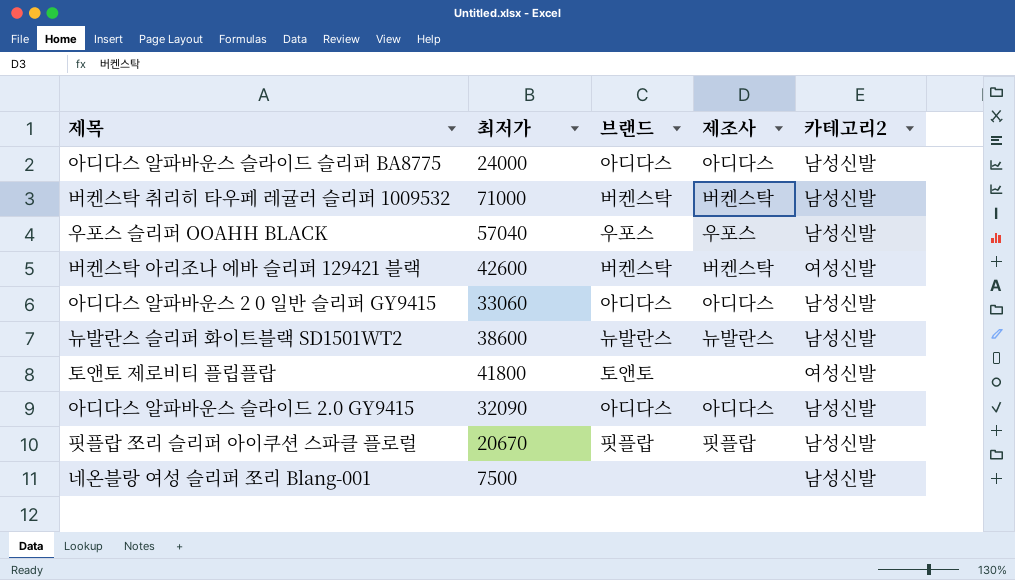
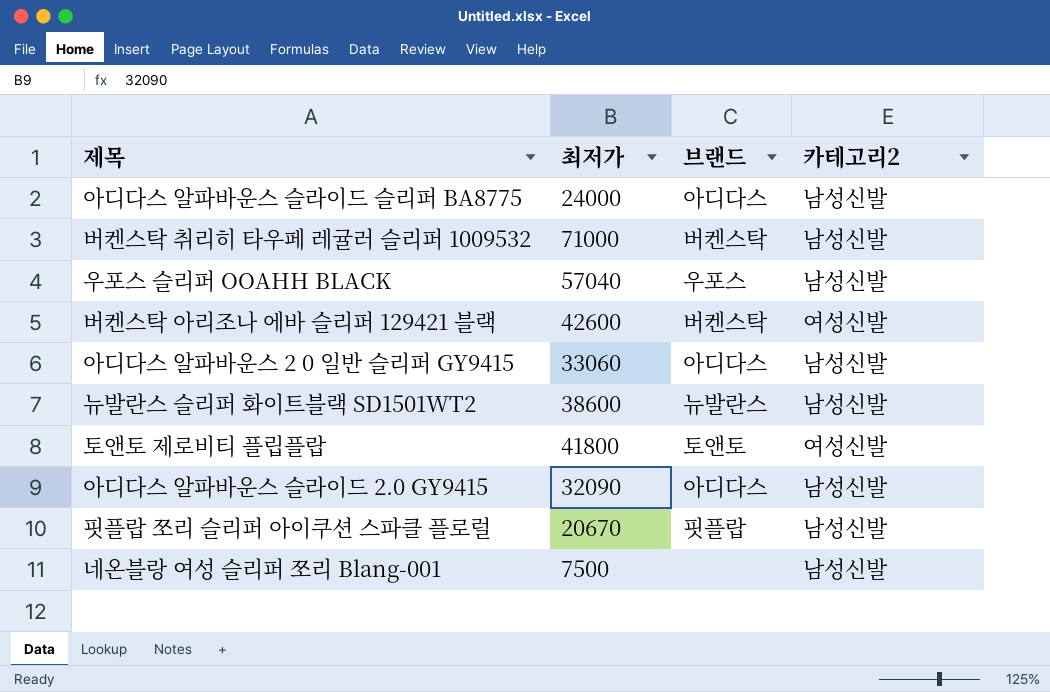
column 제조사 | position: 4 -> none

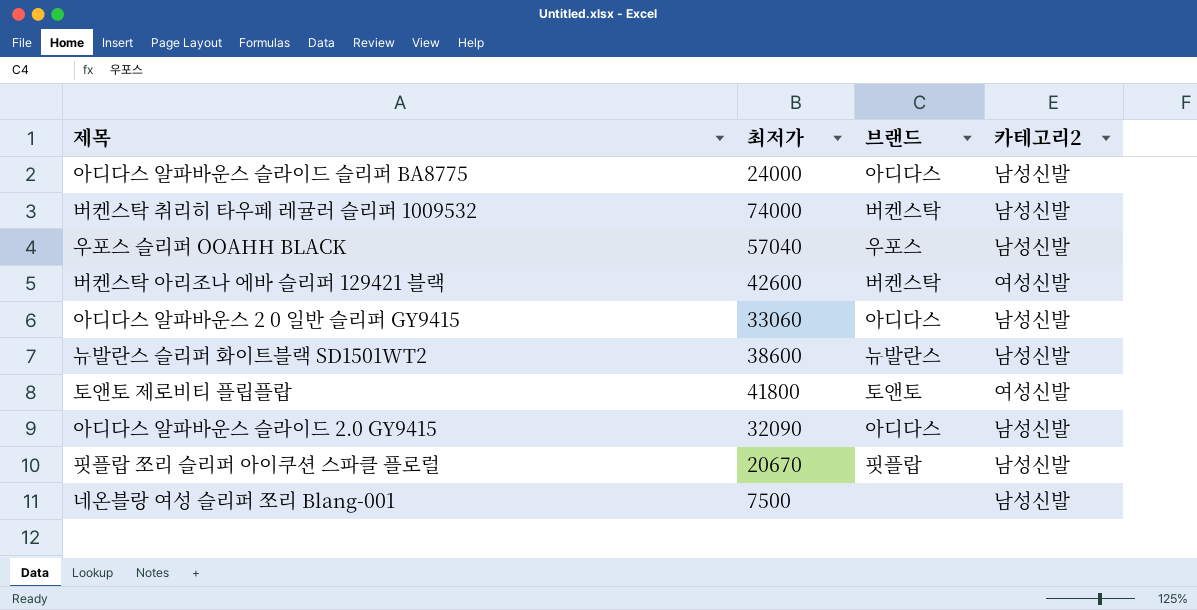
버켄스탁 취리히 타우페 레귤러 슬리퍼 1009532 | 최저가: 71000 -> 74000

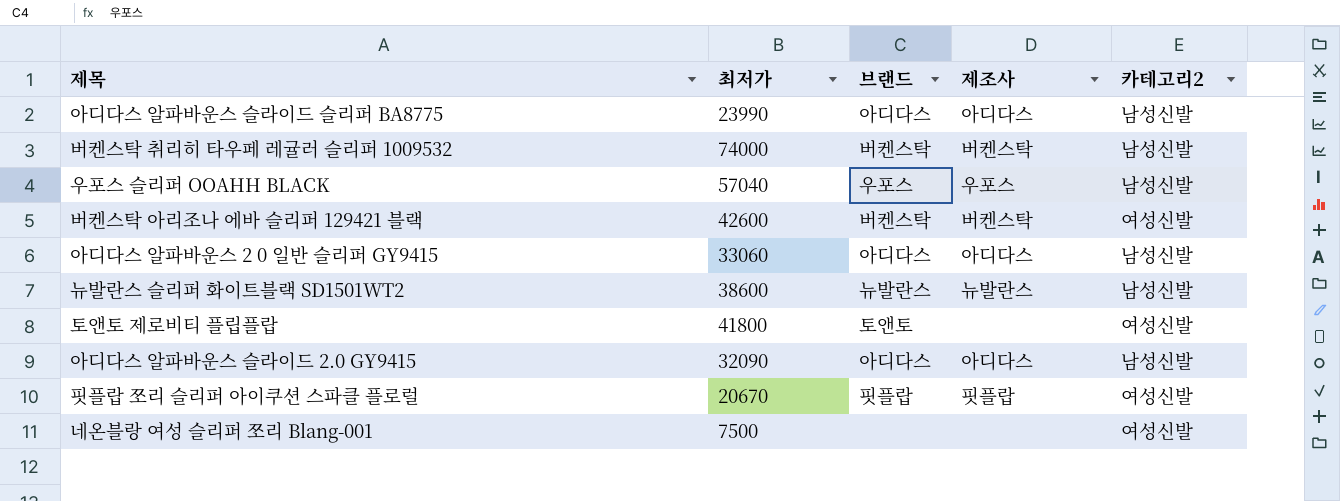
column 제조사 | position: none -> 4
아디다스 알파바운스 슬라이드 슬리퍼 BA8775 | 최저가: 24000 -> 23990
핏플랍 쪼리 슬리퍼 아이쿠션 스파클 플로럴 | 카테고리2: 남성신발 -> 여성신발
네온블랑 여성 슬리퍼 쪼리 Blang-001 | 카테고리2: 남성신발 -> 여성신발

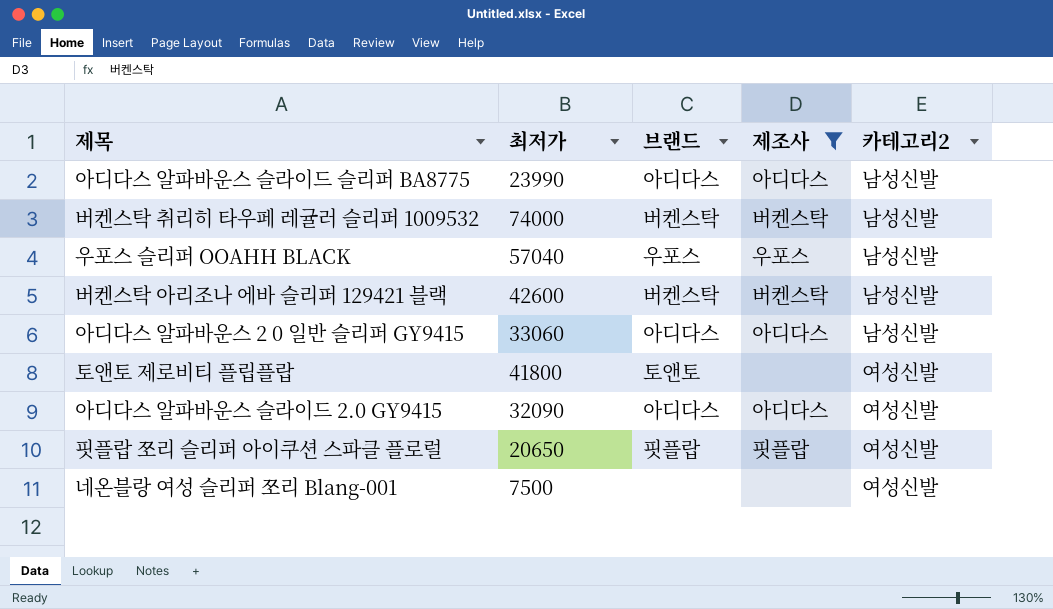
filter: none -> 제조사 != 뉴발란스
버켄스탁 아리조나 에바 슬리퍼 129421 블랙 | 카테고리2: 여성신발 -> 남성신발
아디다스 알파바운스 슬라이드 2.0 GY9415 | 카테고리2: 남성신발 -> 여성신발
핏플랍 쪼리 슬리퍼 아이쿠션 스파클 플로럴 | 최저가: 20670 -> 20650

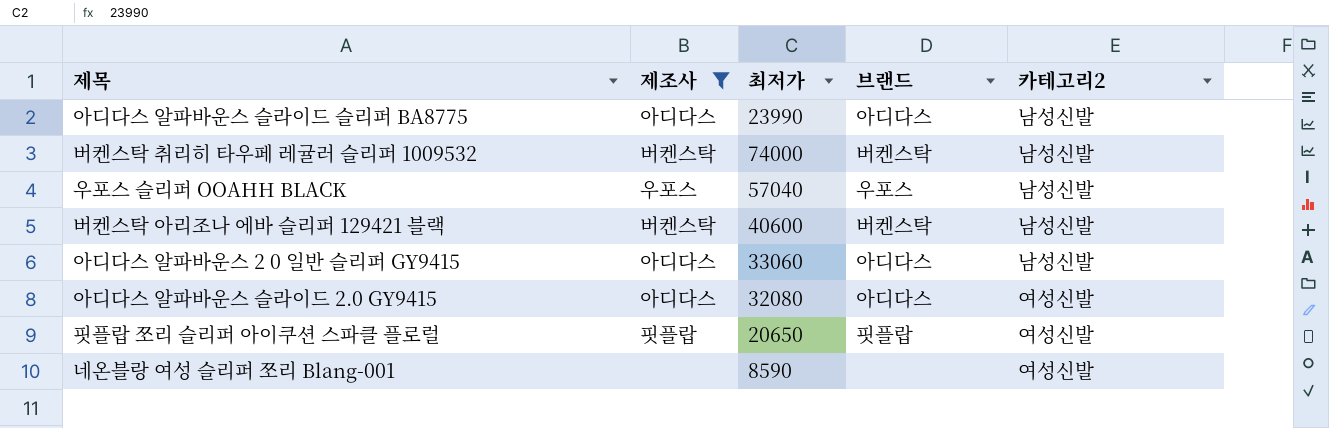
column 제조사 | position: 4 -> 2
row 토앤토 제로비티 플립플랍: 41800 | 토앤토 | none | 여성신발 -> none
버켄스탁 아리조나 에바 슬리퍼 129421 블랙 | 최저가: 42600 -> 40600
아디다스 알파바운스 슬라이드 2.0 GY9415 | 최저가: 32090 -> 32080
네온블랑 여성 슬리퍼 쪼리 Blang-001 | 최저가: 7500 -> 8590

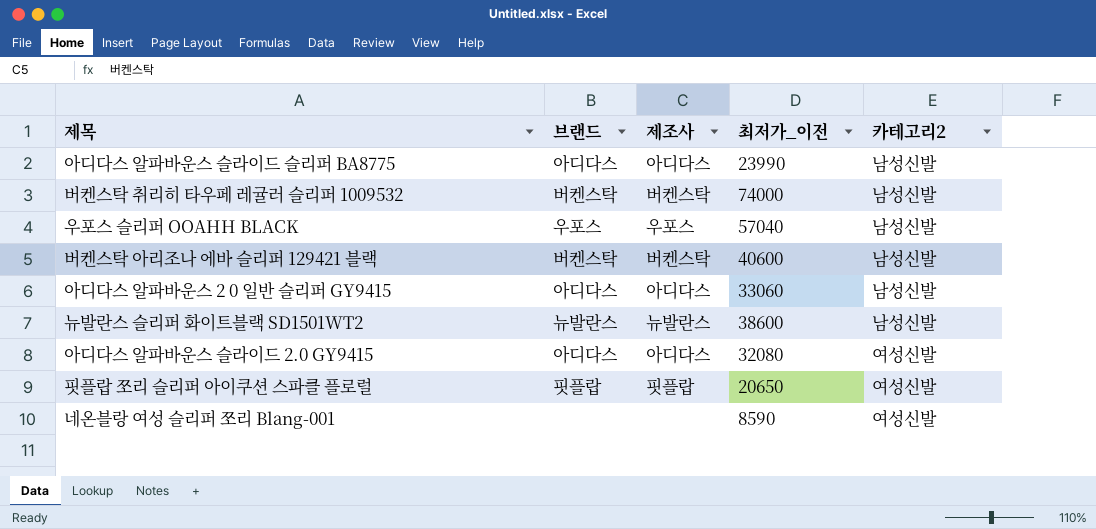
filter: 제조사 != 뉴발란스 -> none
column 브랜드 | position: 4 -> 2
column name: 최저가 -> 최저가_이전

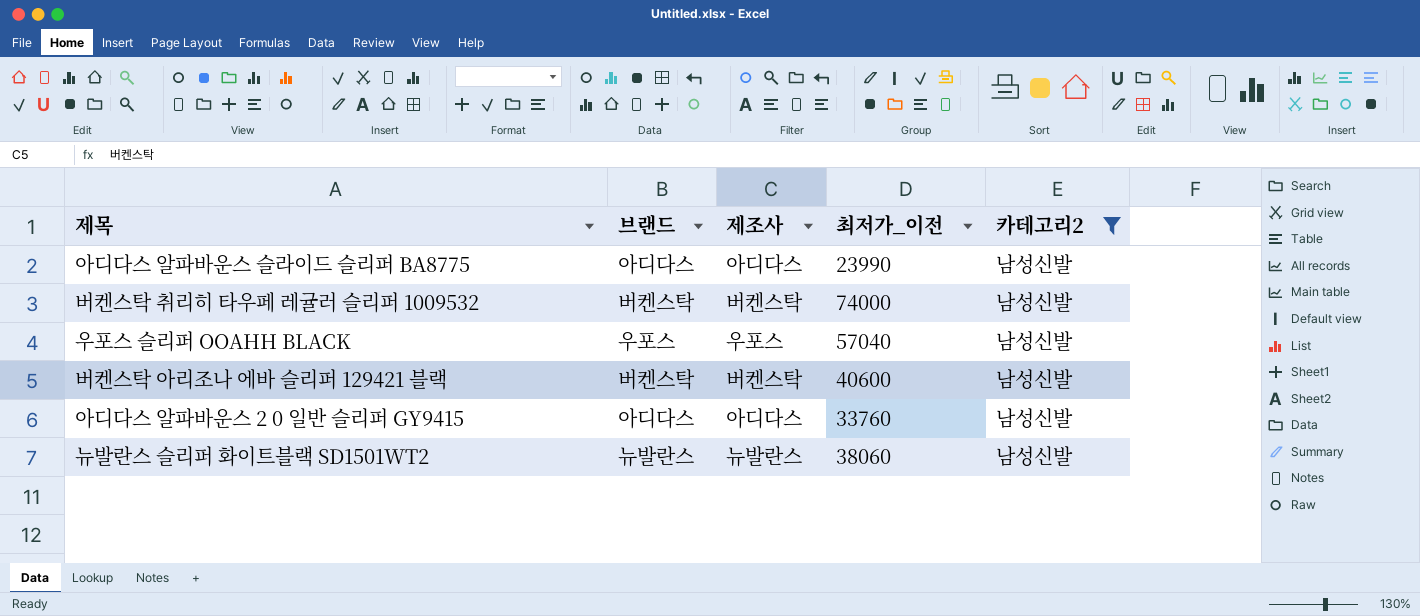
filter: none -> 카테고리2 = 남성신발
아디다스 알파바운스 2 0 일반 슬리퍼 GY9415 | 최저가_이전: 33060 -> 33760
뉴발란스 슬리퍼 화이트블랙 SD1501WT2 | 최저가_이전: 38600 -> 38060

